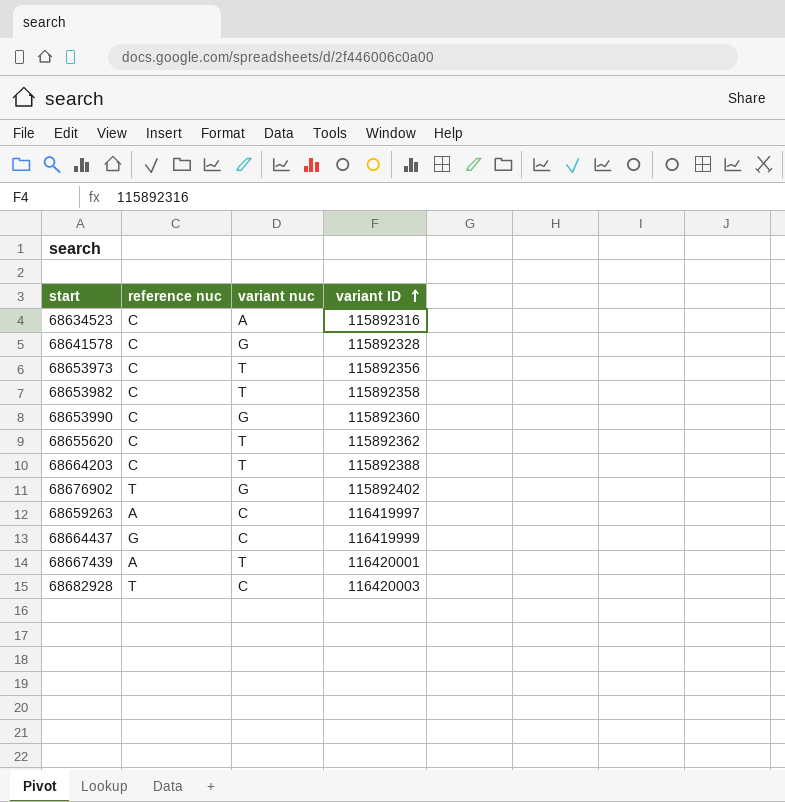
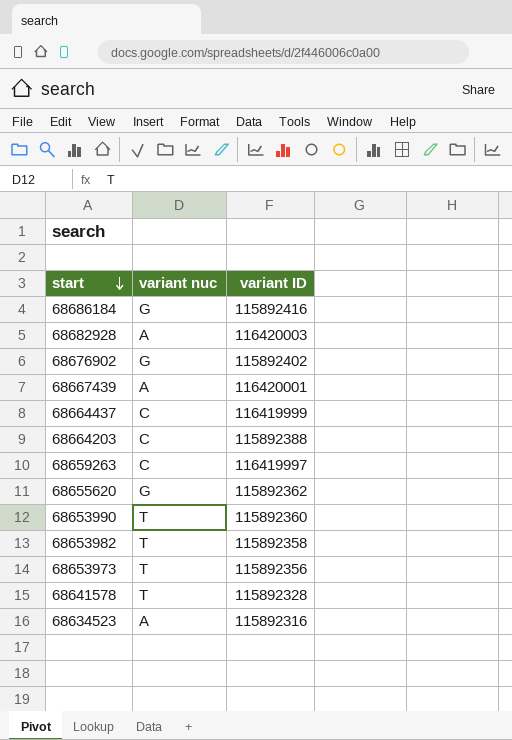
row order: variant ID ascending -> start descending
column reference nuc | position: 2 -> none
row 68686184: none -> G | 115892416
68682928 | variant nuc: C -> A
68667439 | variant nuc: T -> A
68664203 | variant nuc: T -> C
68655620 | variant nuc: T -> G
68653990 | variant nuc: G -> T
68641578 | variant nuc: G -> T

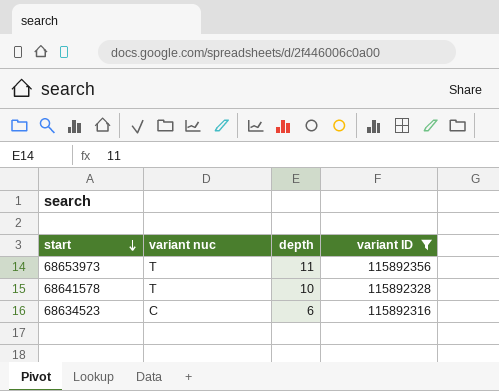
filter: none -> variant ID <= 115892356
column depth | position: none -> 3
68634523 | variant nuc: A -> C

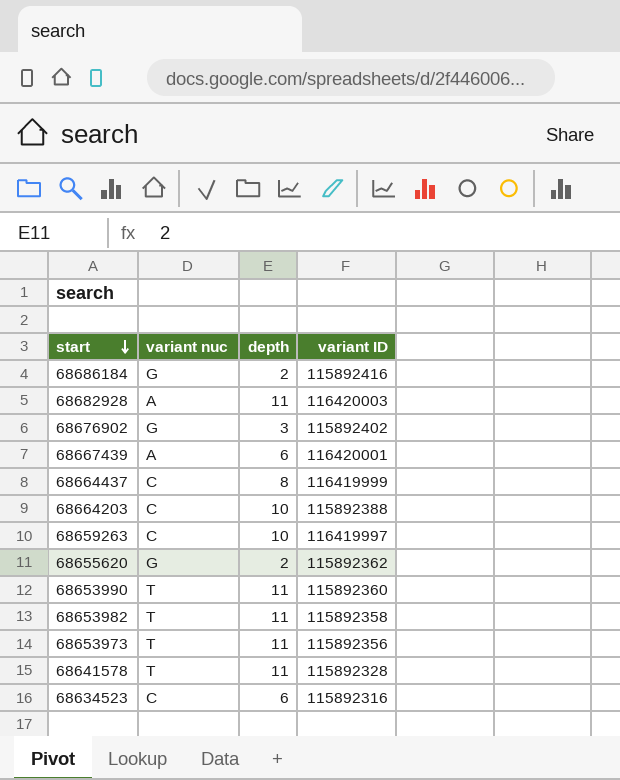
filter: variant ID <= 115892356 -> none
68641578 | depth: 10 -> 11

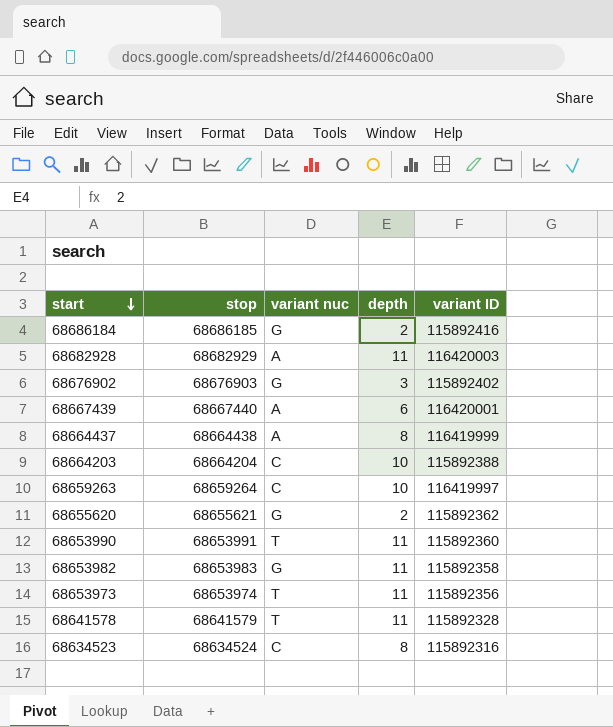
column stop | position: none -> 2
68664437 | variant nuc: C -> A
68653982 | variant nuc: T -> G
68634523 | depth: 6 -> 8

